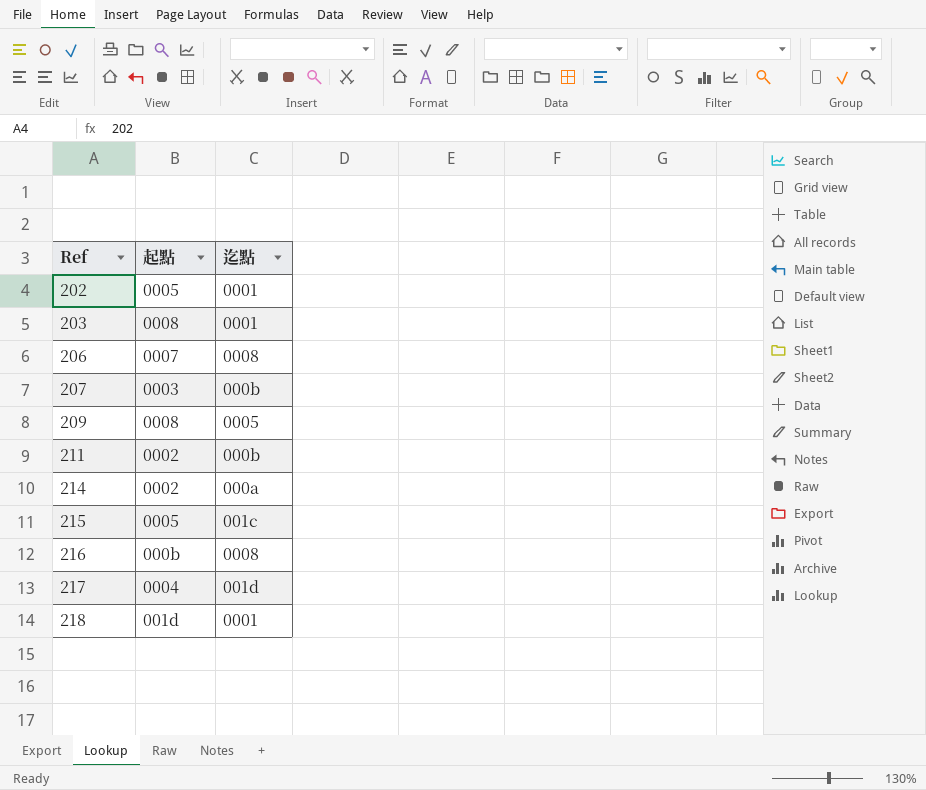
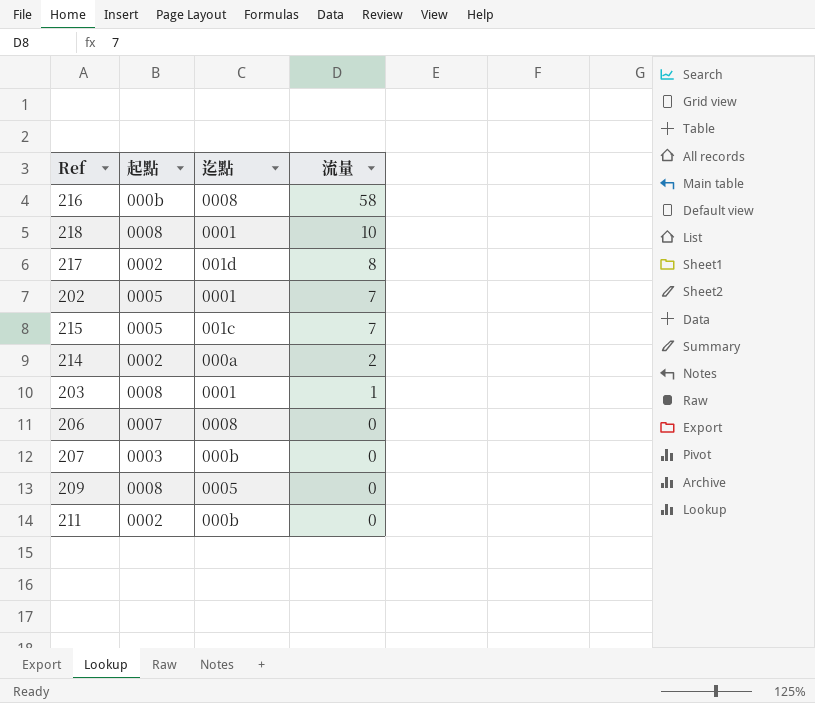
row order: Ref ascending -> 流量 descending
column 流量 | position: none -> 4
218 | 起點: 001d -> 0008
217 | 起點: 0004 -> 0002

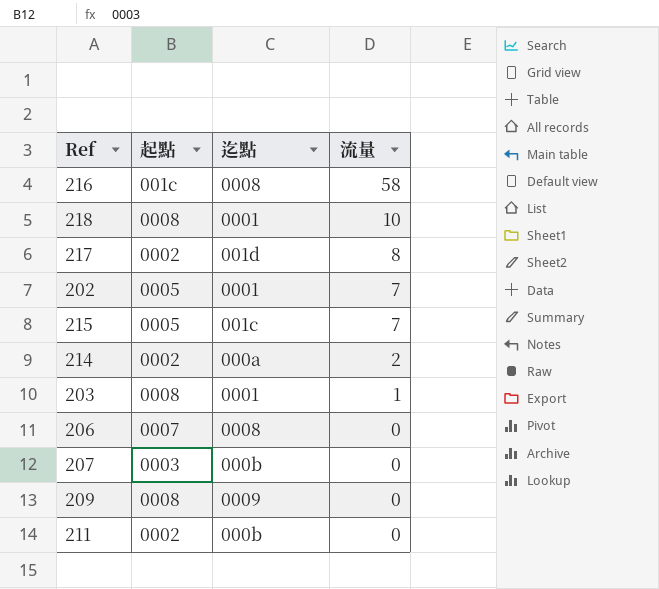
216 | 起點: 000b -> 001c
209 | 迄點: 0005 -> 0009

